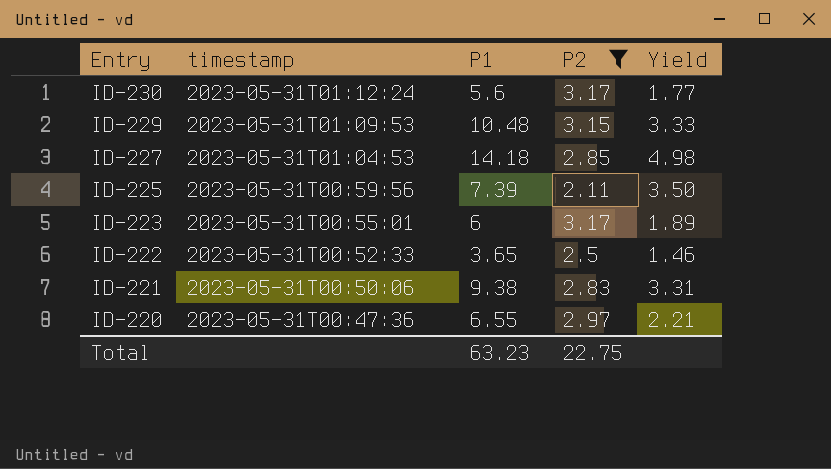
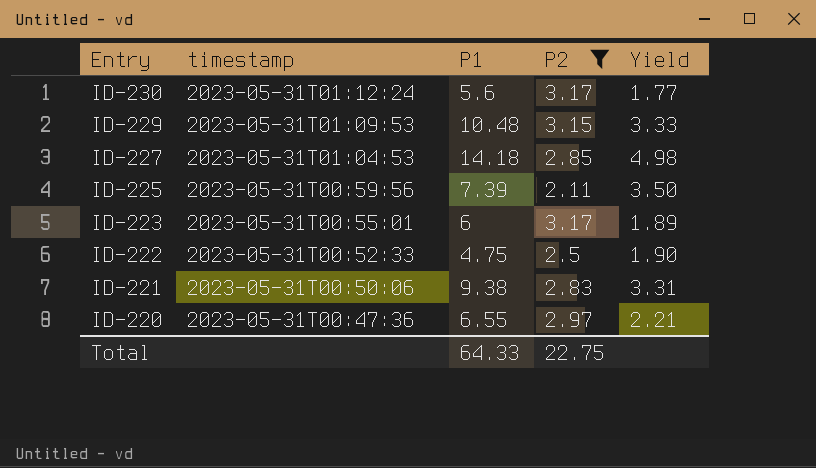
ID-222 | P1: 3.65 -> 4.75
ID-222 | Yield: 1.46 -> 1.90
Total | P1: 63.23 -> 64.33

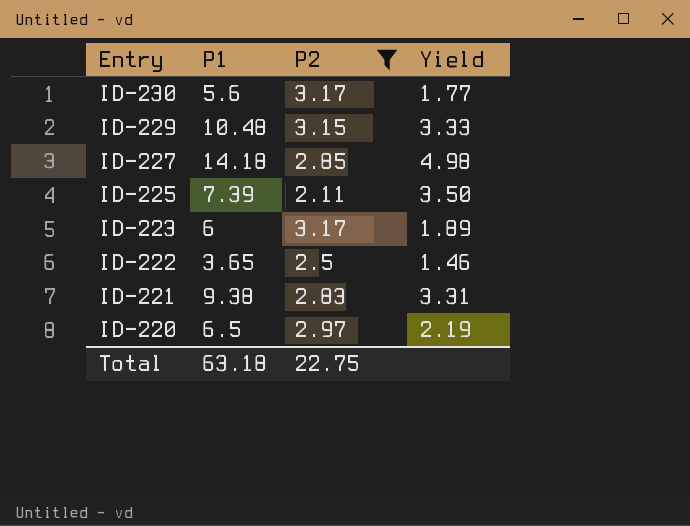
column timestamp | position: 2 -> none
ID-222 | P1: 4.75 -> 3.65
ID-222 | Yield: 1.90 -> 1.46
ID-220 | P1: 6.55 -> 6.5
ID-220 | Yield: 2.21 -> 2.19
Total | P1: 64.33 -> 63.18

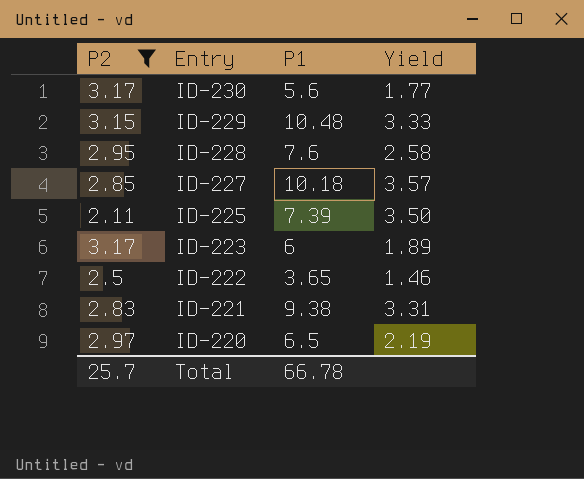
column P2 | position: 3 -> 1
row ID-228: none -> 2.95 | 7.6 | 2.58
ID-227 | P1: 14.18 -> 10.18
ID-227 | Yield: 4.98 -> 3.57
Total | P2: 22.75 -> 25.7
Total | P1: 63.18 -> 66.78

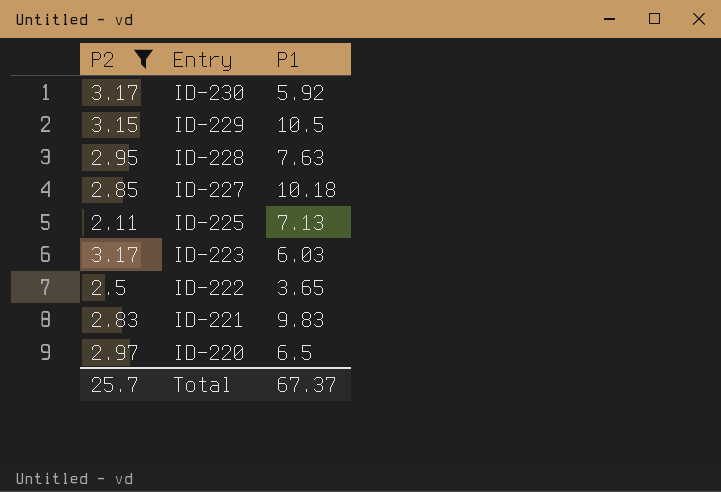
column Yield | formula: [P1] / [P2] -> none
ID-230 | P1: 5.6 -> 5.92
ID-229 | P1: 10.48 -> 10.5
ID-228 | P1: 7.6 -> 7.63
ID-225 | P1: 7.39 -> 7.13
ID-223 | P1: 6 -> 6.03
ID-221 | P1: 9.38 -> 9.83
Total | P1: 66.78 -> 67.37

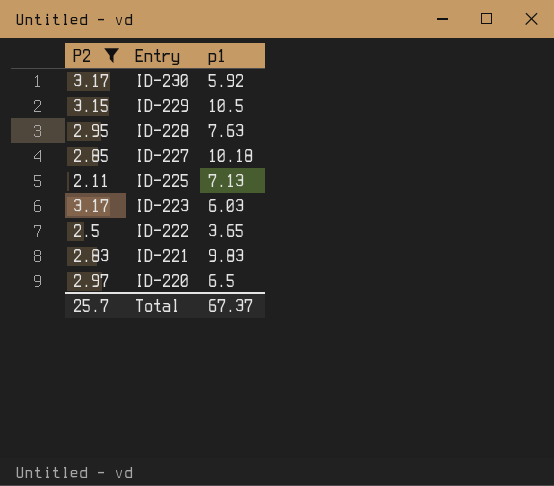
column name: P1 -> p1

